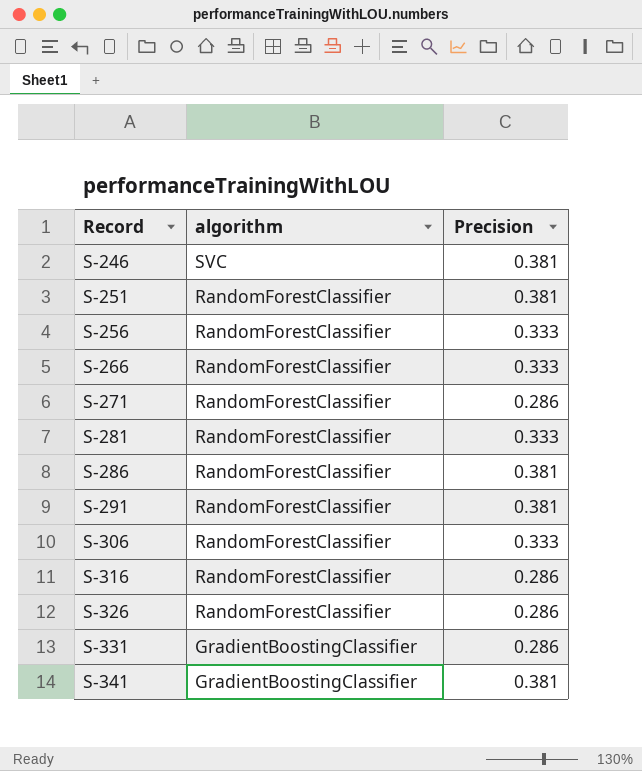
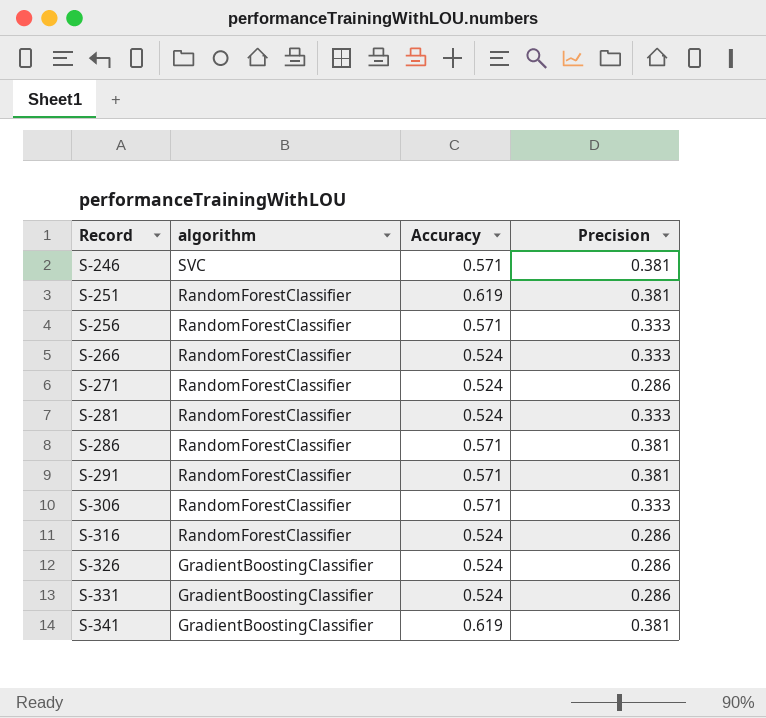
column Accuracy | position: none -> 3
S-326 | algorithm: RandomForestClassifier -> GradientBoostingClassifier

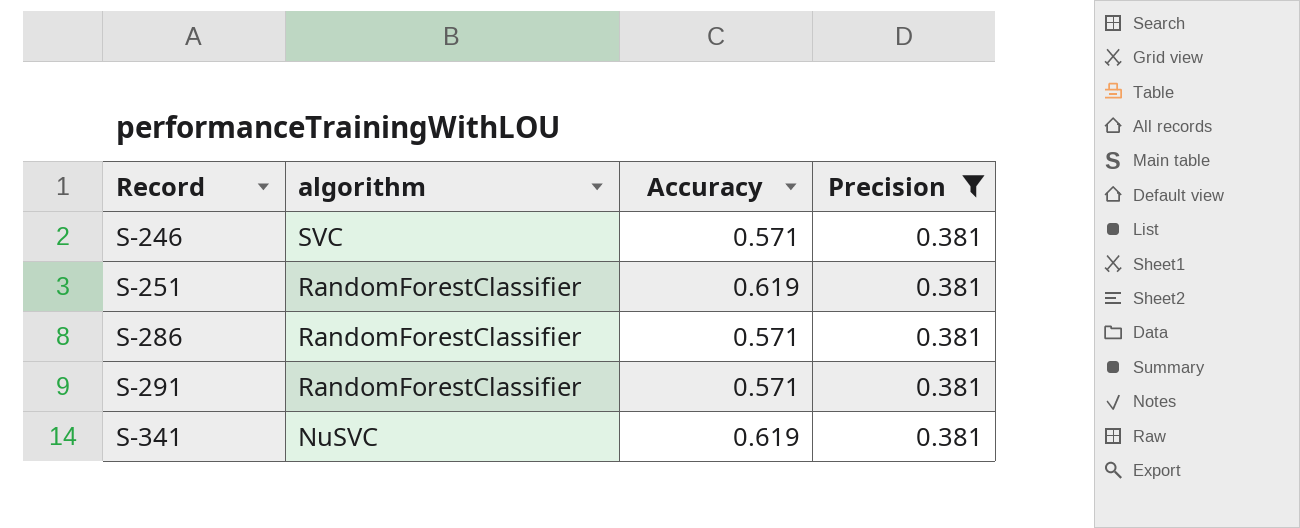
filter: none -> Precision = 0.381
S-341 | algorithm: GradientBoostingClassifier -> NuSVC

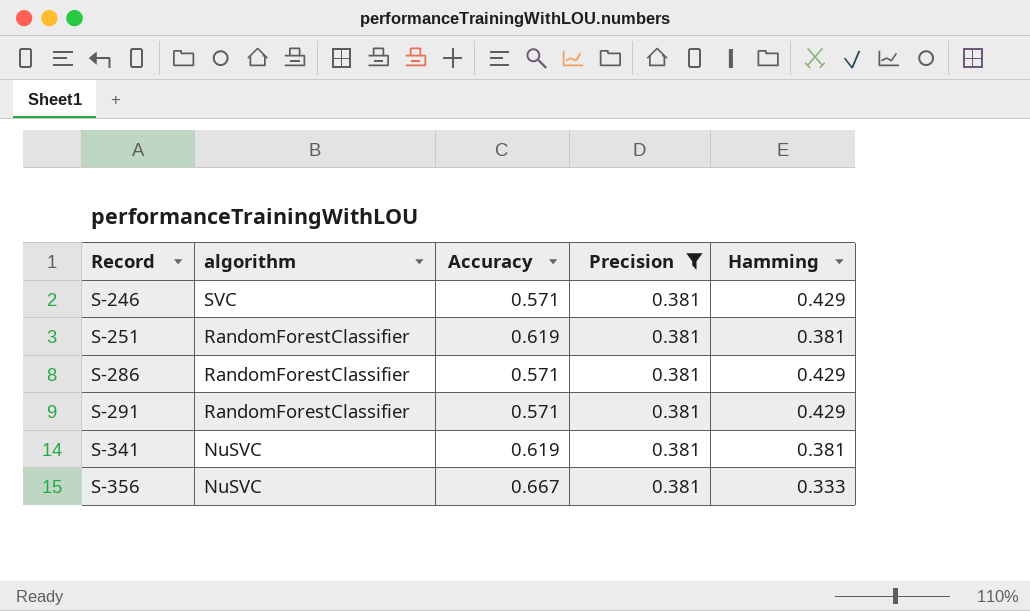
column Hamming | position: none -> 5
row S-356: none -> NuSVC | 0.667 | 0.381 | 0.333

